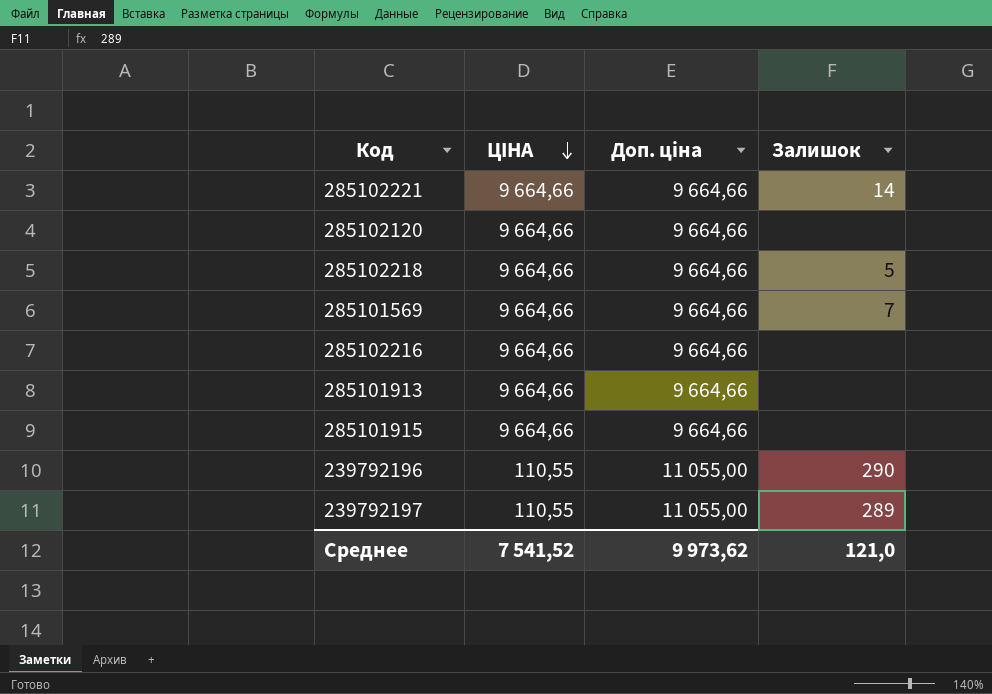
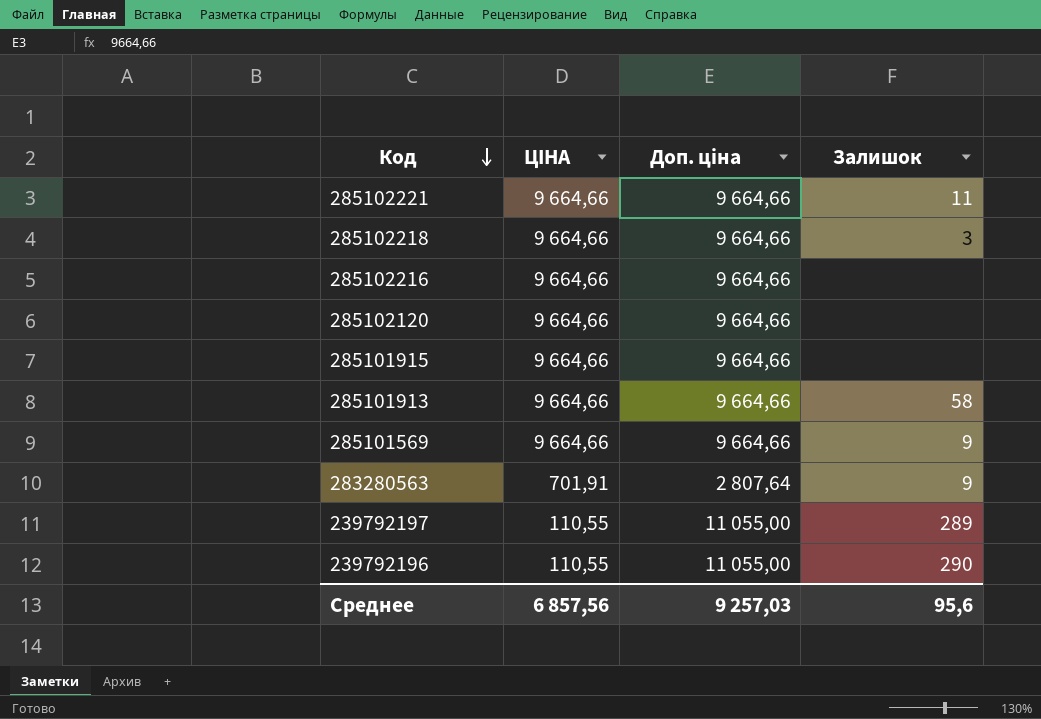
row order: ЦІНА descending -> Код descending
285102221 | Залишок: 14 -> 11
285102218 | Залишок: 5 -> 3
285101913 | Залишок: none -> 58
285101569 | Залишок: 7 -> 9
row 283280563: none -> 701,91 | 2 807,64 | 9
Среднее | ЦІНА: 7 541,52 -> 6 857,56
Среднее | Доп. ціна: 9 973,62 -> 9 257,03
Среднее | Залишок: 121,0 -> 95,6

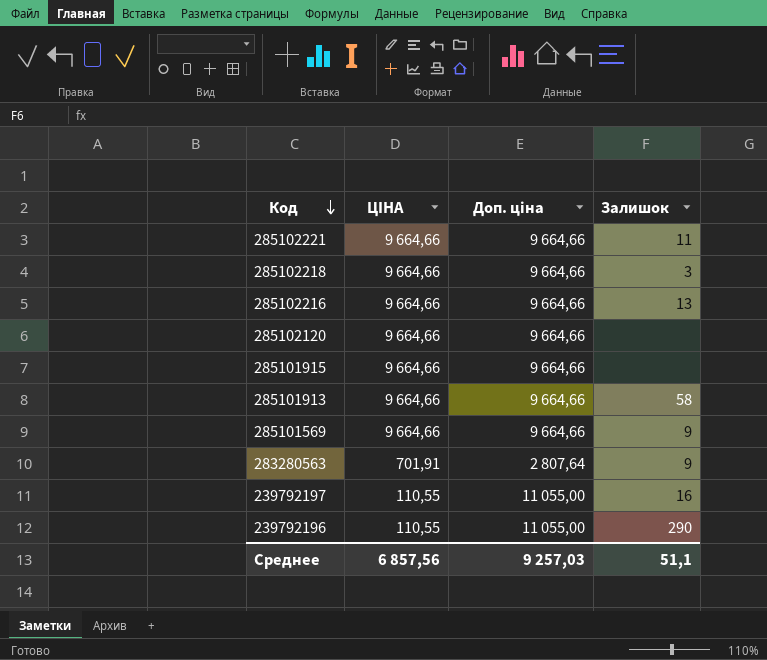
285102216 | Залишок: none -> 13
239792197 | Залишок: 289 -> 16
Среднее | Залишок: 95,6 -> 51,1

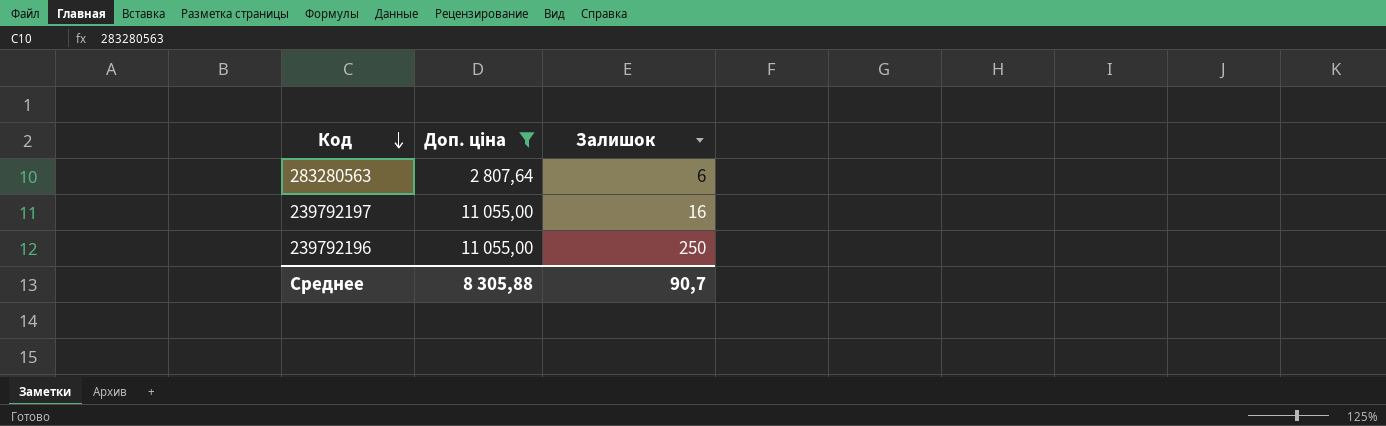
filter: none -> Доп. ціна != 9 664,66
column ЦІНА | position: 2 -> none
283280563 | Залишок: 9 -> 6
239792196 | Залишок: 290 -> 250
Среднее | Доп. ціна: 9 257,03 -> 8 305,88
Среднее | Залишок: 51,1 -> 90,7

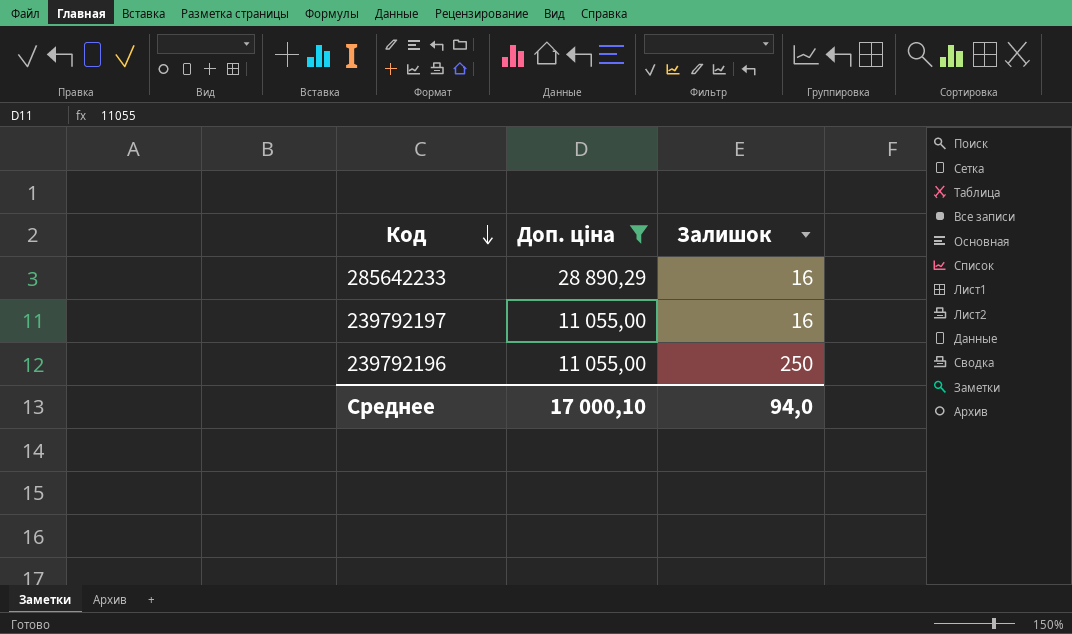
row 283280563: 2 807,64 | 6 -> none
row 285642233: none -> 28 890,29 | 16
Среднее | Доп. ціна: 8 305,88 -> 17 000,10
Среднее | Залишок: 90,7 -> 94,0

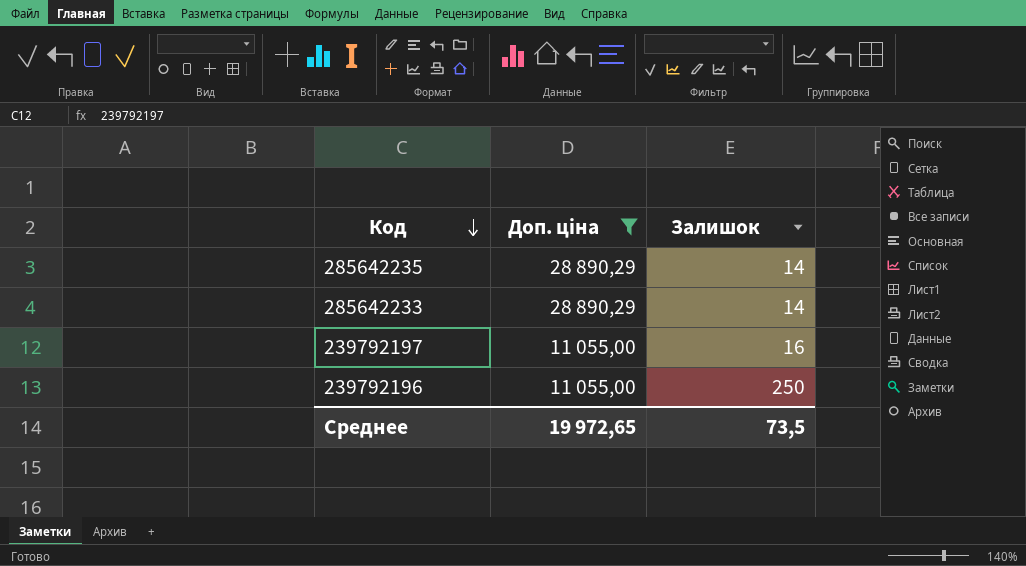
row 285642235: none -> 28 890,29 | 14
285642233 | Залишок: 16 -> 14
Среднее | Доп. ціна: 17 000,10 -> 19 972,65
Среднее | Залишок: 94,0 -> 73,5

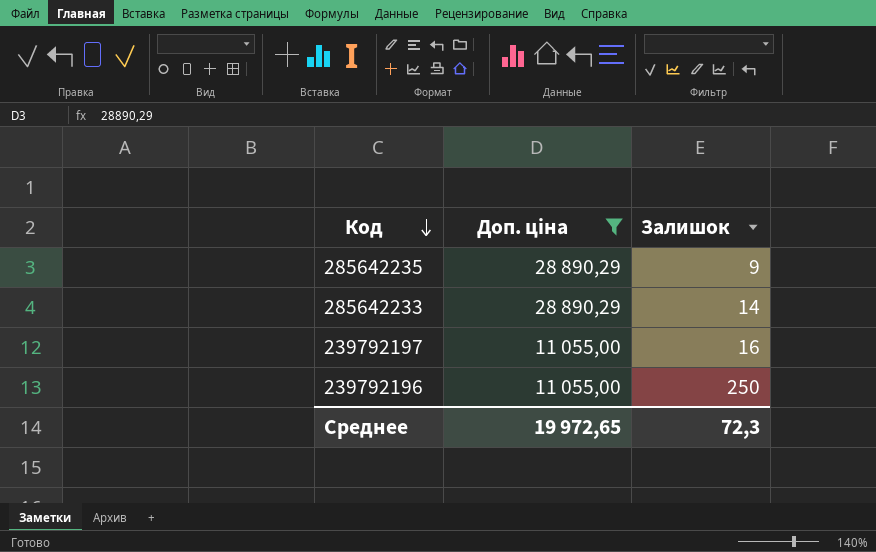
285642235 | Залишок: 14 -> 9
Среднее | Залишок: 73,5 -> 72,3

